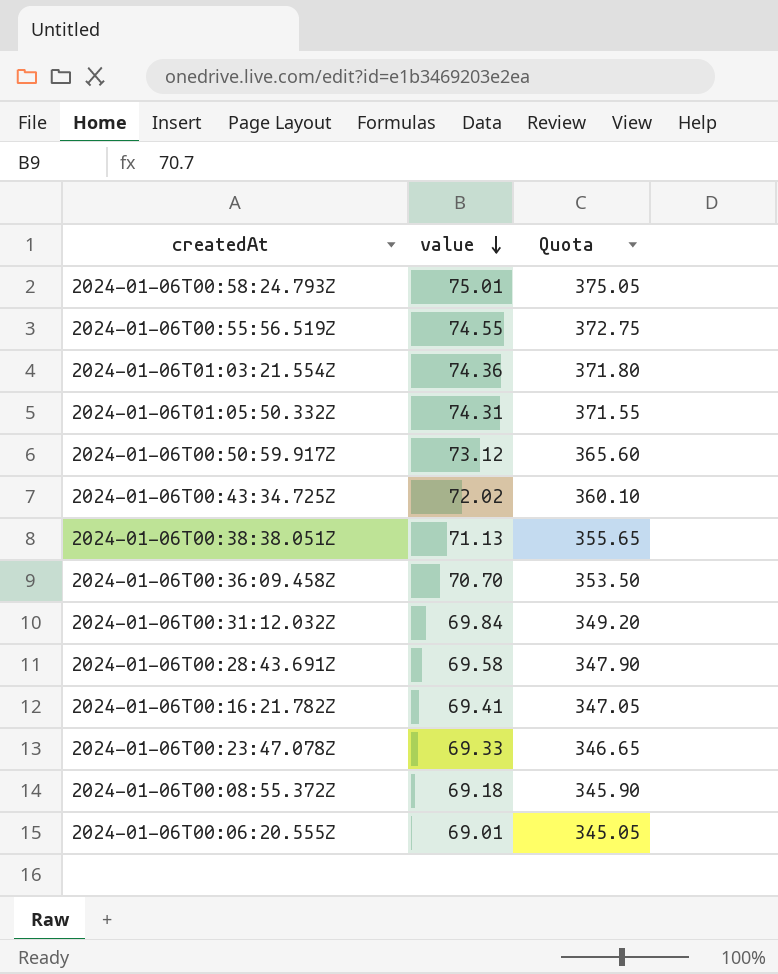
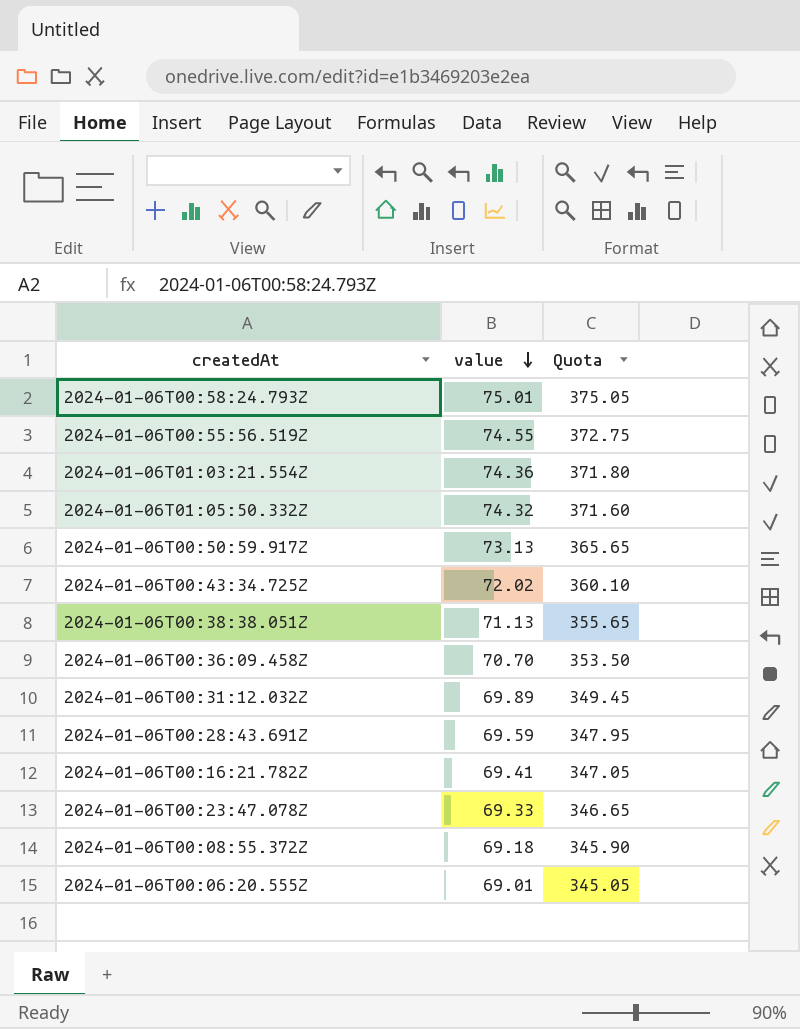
2024-01-06T01:05:50.332Z | value: 74.31 -> 74.32
2024-01-06T01:05:50.332Z | Quota: 371.55 -> 371.60
2024-01-06T00:50:59.917Z | value: 73.12 -> 73.13
2024-01-06T00:50:59.917Z | Quota: 365.60 -> 365.65
2024-01-06T00:31:12.032Z | value: 69.84 -> 69.89
2024-01-06T00:31:12.032Z | Quota: 349.20 -> 349.45
2024-01-06T00:28:43.691Z | value: 69.58 -> 69.59
2024-01-06T00:28:43.691Z | Quota: 347.90 -> 347.95

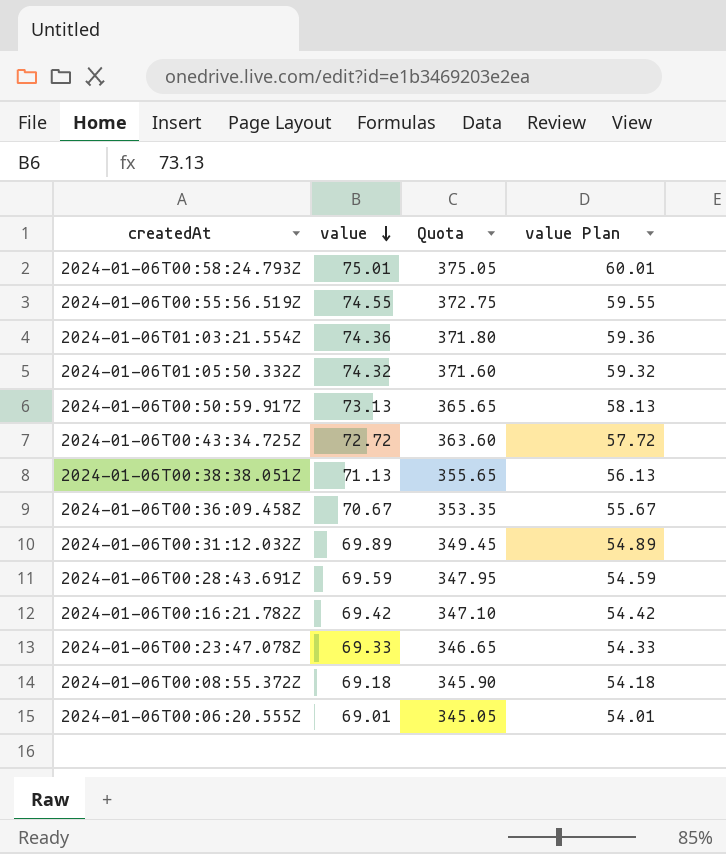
column value Plan | formula: none -> [value] - 15
2024-01-06T00:43:34.725Z | value: 72.02 -> 72.72
2024-01-06T00:43:34.725Z | Quota: 360.10 -> 363.60
2024-01-06T00:36:09.458Z | value: 70.70 -> 70.67
2024-01-06T00:36:09.458Z | Quota: 353.50 -> 353.35
2024-01-06T00:16:21.782Z | value: 69.41 -> 69.42
2024-01-06T00:16:21.782Z | Quota: 347.05 -> 347.10

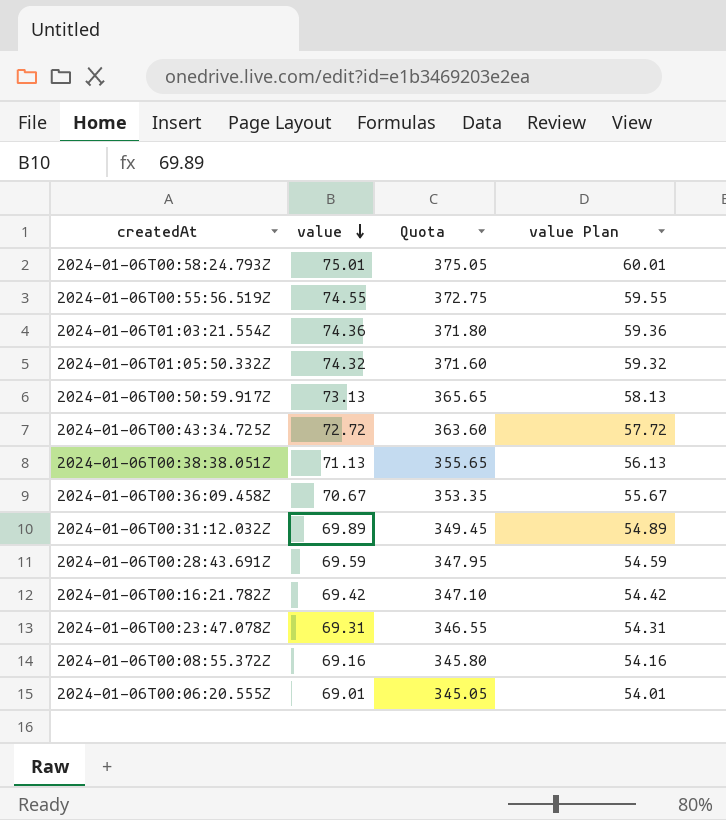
2024-01-06T00:23:47.078Z | value: 69.33 -> 69.31
2024-01-06T00:23:47.078Z | Quota: 346.65 -> 346.55
2024-01-06T00:23:47.078Z | value Plan: 54.33 -> 54.31
2024-01-06T00:08:55.372Z | value: 69.18 -> 69.16
2024-01-06T00:08:55.372Z | Quota: 345.90 -> 345.80
2024-01-06T00:08:55.372Z | value Plan: 54.18 -> 54.16

